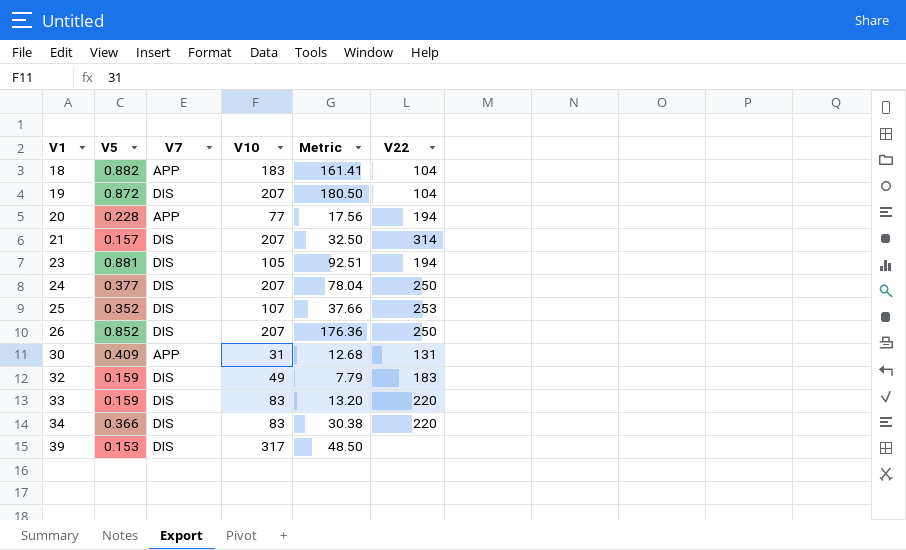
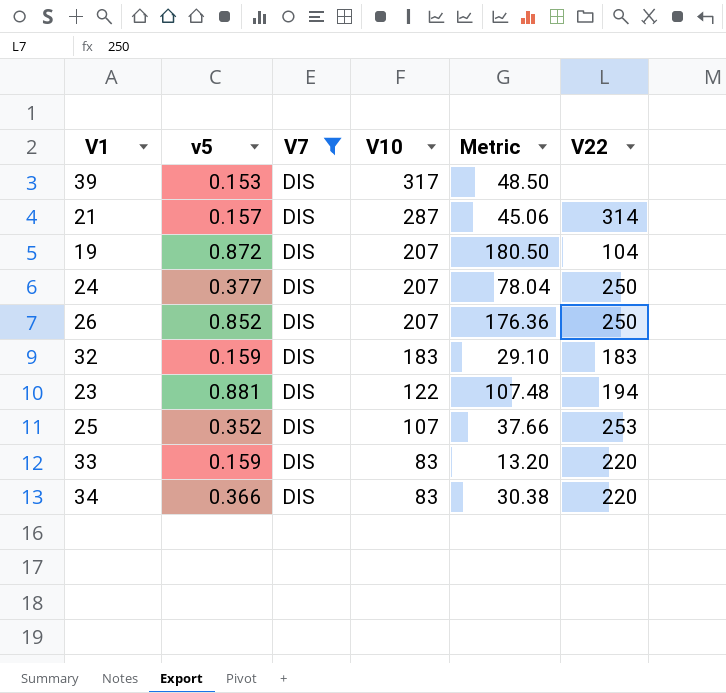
filter: none -> V7 = DIS
row order: V1 ascending -> V10 descending
column name: V5 -> v5
21 | V10: 207 -> 287
21 | Metric: 32.50 -> 45.06
32 | V10: 49 -> 183
32 | Metric: 7.79 -> 29.10
23 | V10: 105 -> 122
23 | Metric: 92.51 -> 107.48

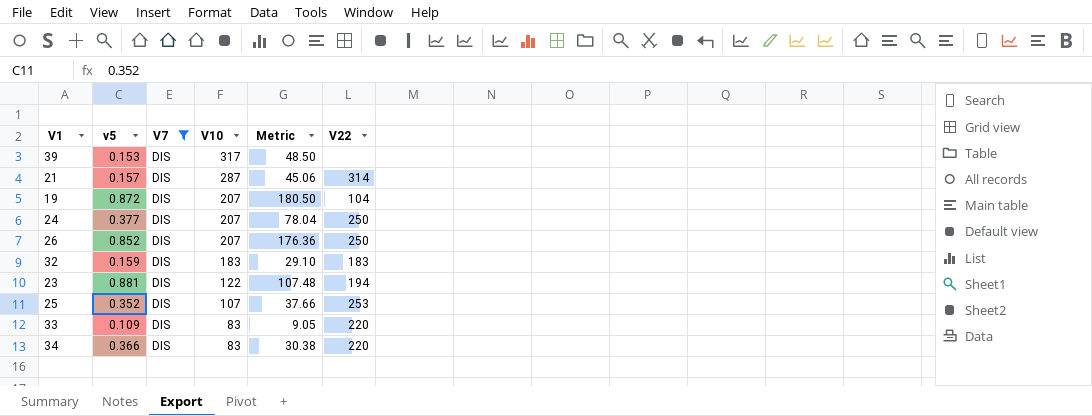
33 | v5: 0.159 -> 0.109
33 | Metric: 13.20 -> 9.05

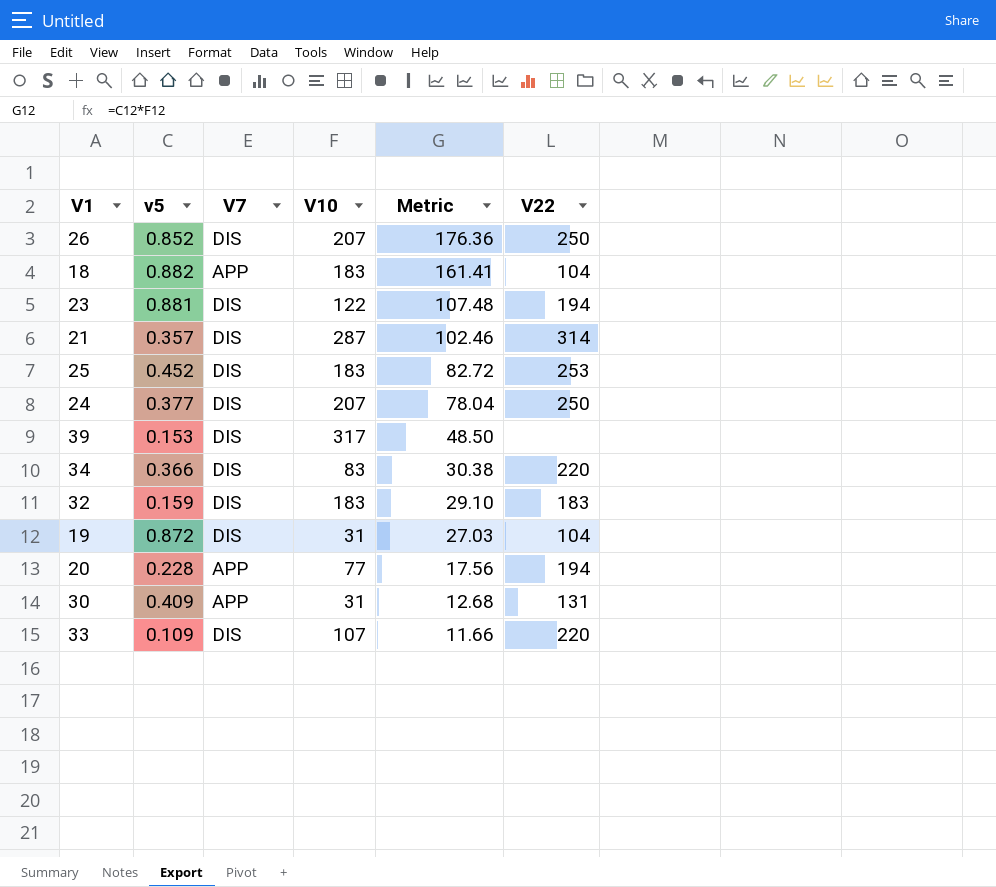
filter: V7 = DIS -> none
row order: V10 descending -> Metric descending
21 | v5: 0.157 -> 0.357
21 | Metric: 45.06 -> 102.46
25 | v5: 0.352 -> 0.452
25 | V10: 107 -> 183
25 | Metric: 37.66 -> 82.72
19 | V10: 207 -> 31
19 | Metric: 180.50 -> 27.03
33 | V10: 83 -> 107
33 | Metric: 9.05 -> 11.66

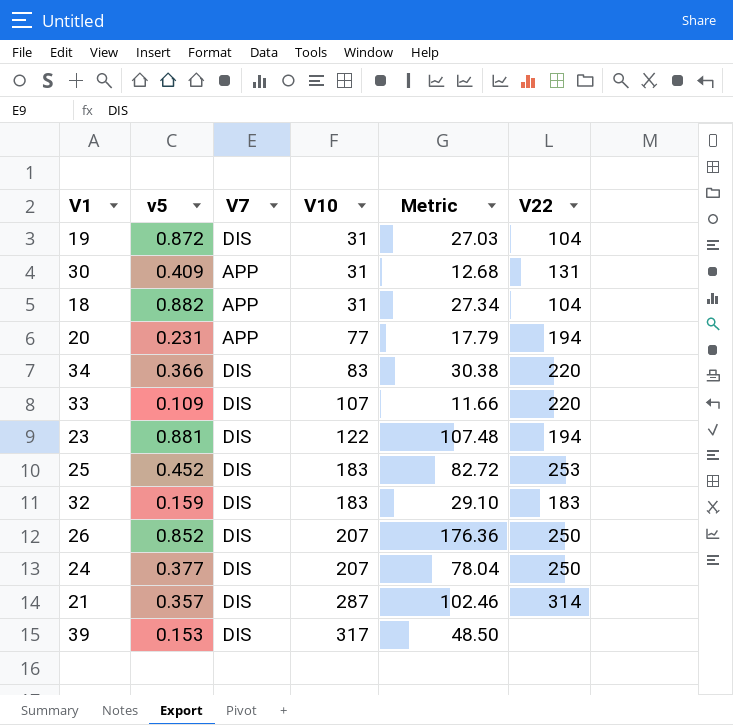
row order: Metric descending -> V10 ascending
18 | V10: 183 -> 31
18 | Metric: 161.41 -> 27.34
20 | v5: 0.228 -> 0.231
20 | Metric: 17.56 -> 17.79

